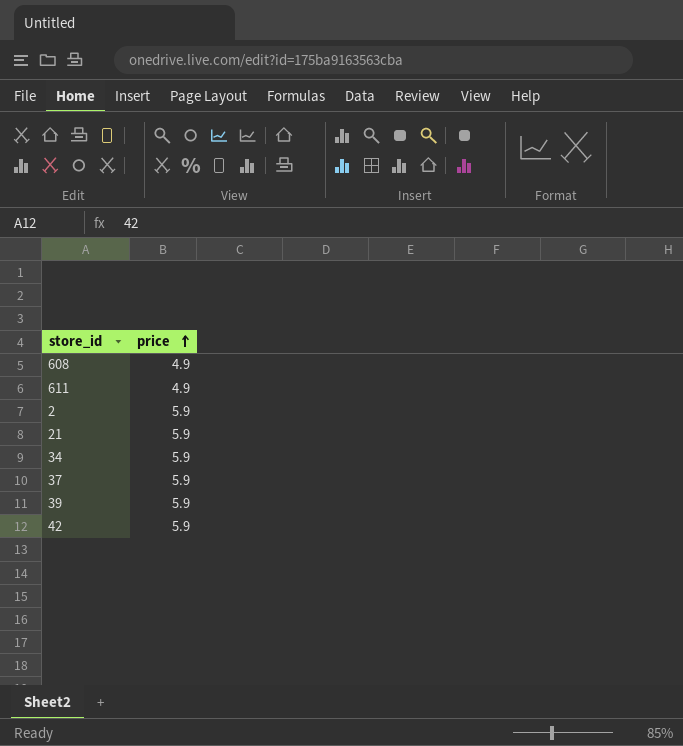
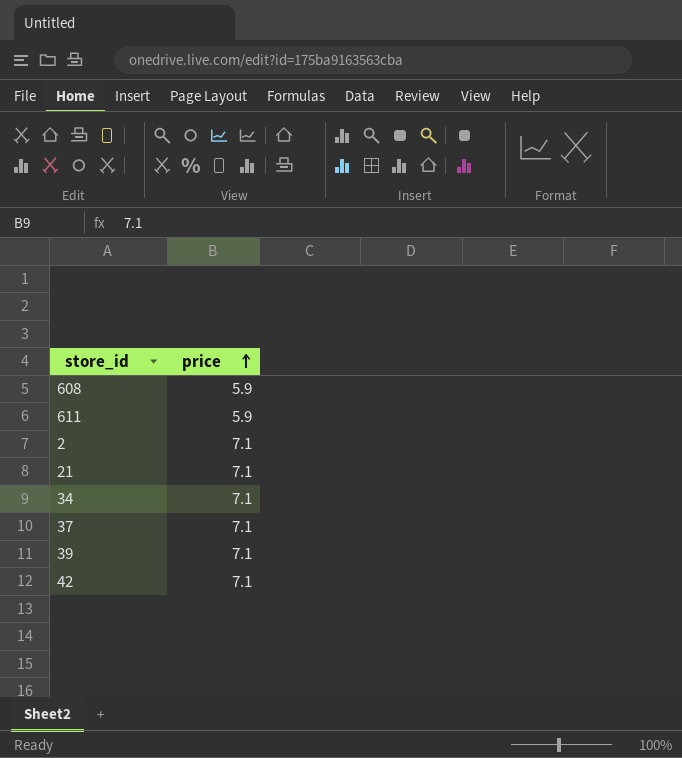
608 | price: 4.9 -> 5.9
611 | price: 4.9 -> 5.9
2 | price: 5.9 -> 7.1
21 | price: 5.9 -> 7.1
34 | price: 5.9 -> 7.1
37 | price: 5.9 -> 7.1
39 | price: 5.9 -> 7.1
42 | price: 5.9 -> 7.1

